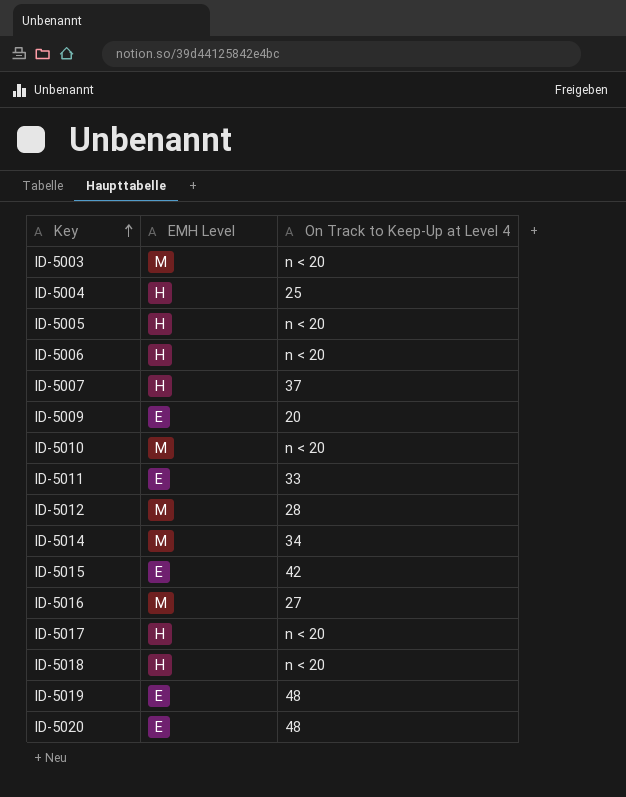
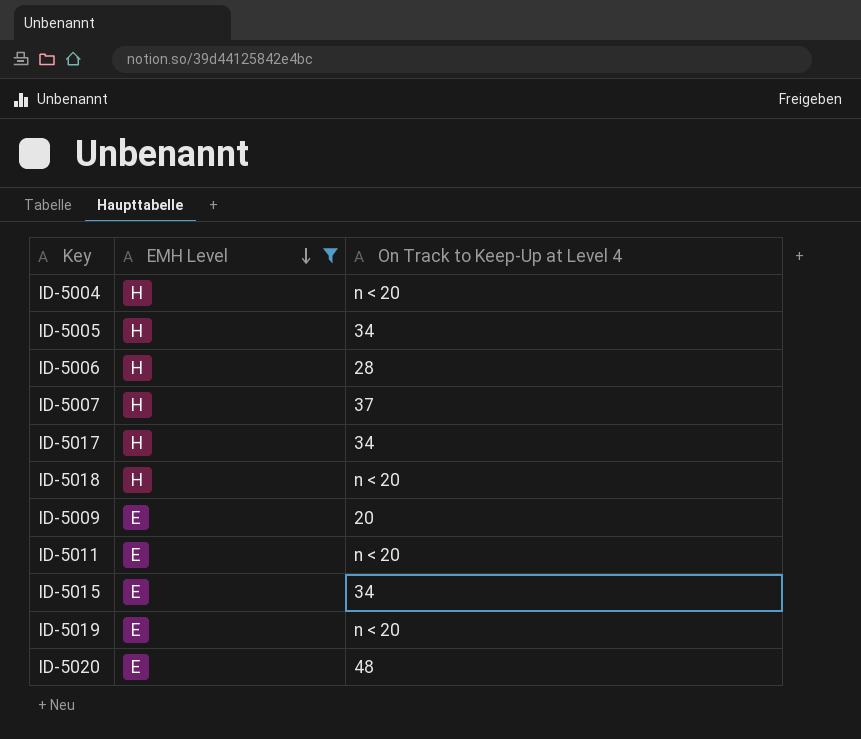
filter: none -> EMH Level != M
row order: Key ascending -> EMH Level descending
ID-5004 | On Track to Keep-Up at Level 4: 25 -> n < 20
ID-5005 | On Track to Keep-Up at Level 4: n < 20 -> 34
ID-5006 | On Track to Keep-Up at Level 4: n < 20 -> 28
ID-5017 | On Track to Keep-Up at Level 4: n < 20 -> 34
ID-5011 | On Track to Keep-Up at Level 4: 33 -> n < 20
ID-5015 | On Track to Keep-Up at Level 4: 42 -> 34
ID-5019 | On Track to Keep-Up at Level 4: 48 -> n < 20

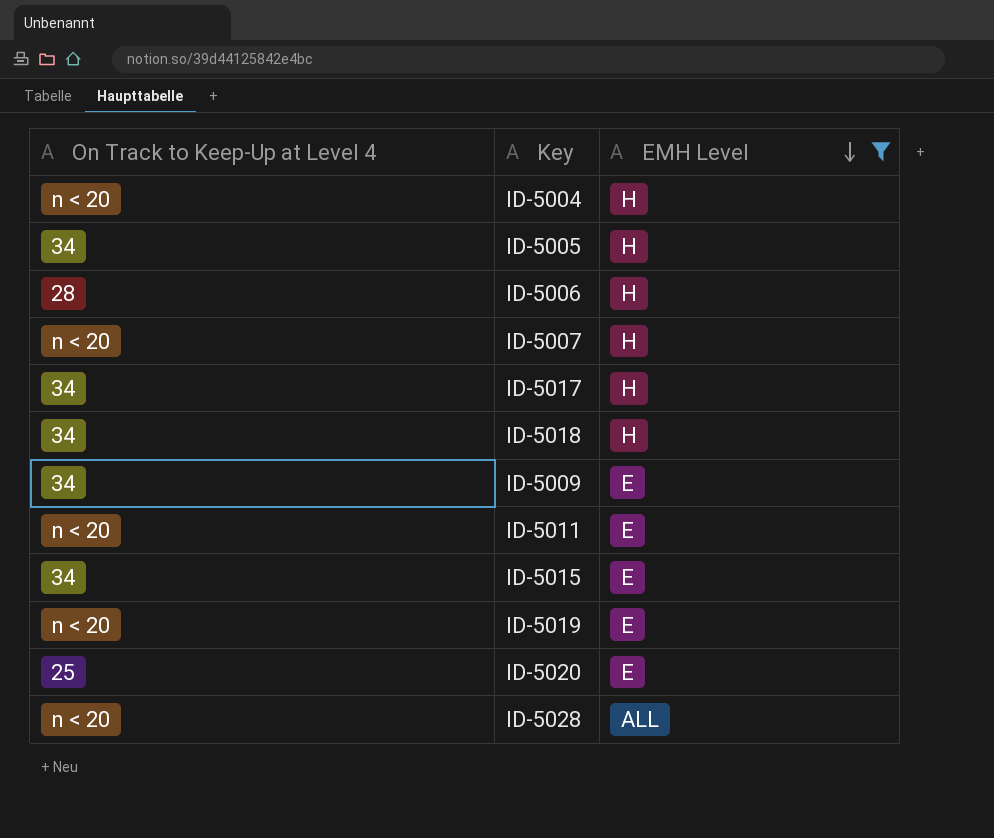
column On Track to Keep-Up at Level 4 | position: 3 -> 1
ID-5007 | On Track to Keep-Up at Level 4: 37 -> n < 20
ID-5018 | On Track to Keep-Up at Level 4: n < 20 -> 34
ID-5009 | On Track to Keep-Up at Level 4: 20 -> 34
ID-5020 | On Track to Keep-Up at Level 4: 48 -> 25
row ID-5028: none -> n < 20 | ALL

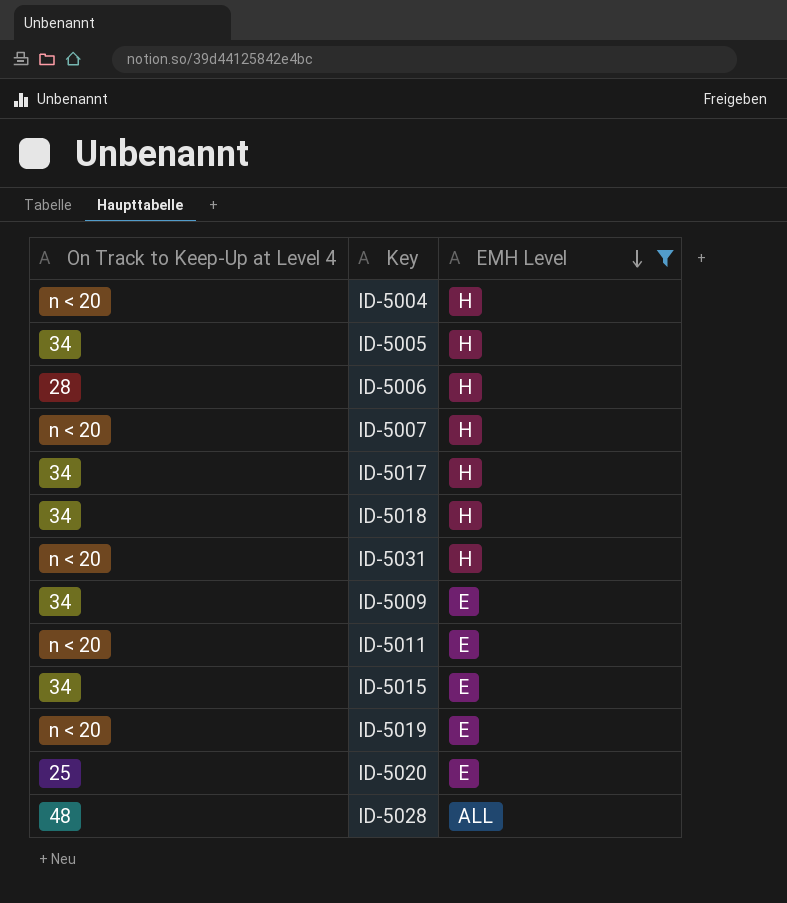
row ID-5031: none -> n < 20 | H
ID-5028 | On Track to Keep-Up at Level 4: n < 20 -> 48

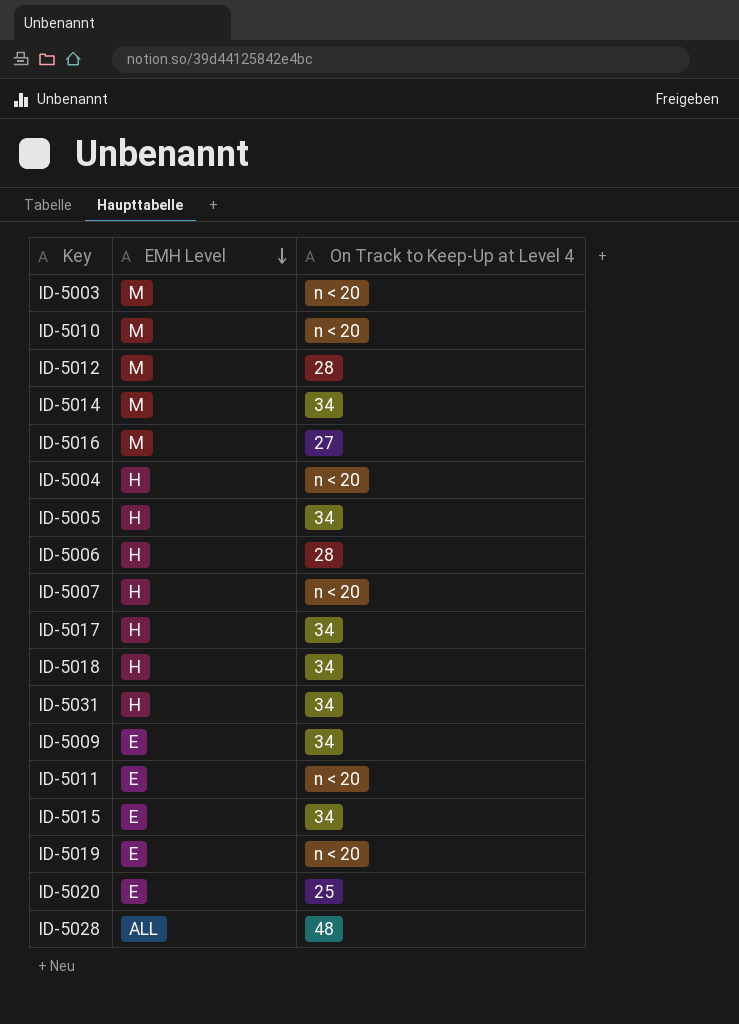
filter: EMH Level != M -> none
column On Track to Keep-Up at Level 4 | position: 1 -> 3
ID-5031 | On Track to Keep-Up at Level 4: n < 20 -> 34

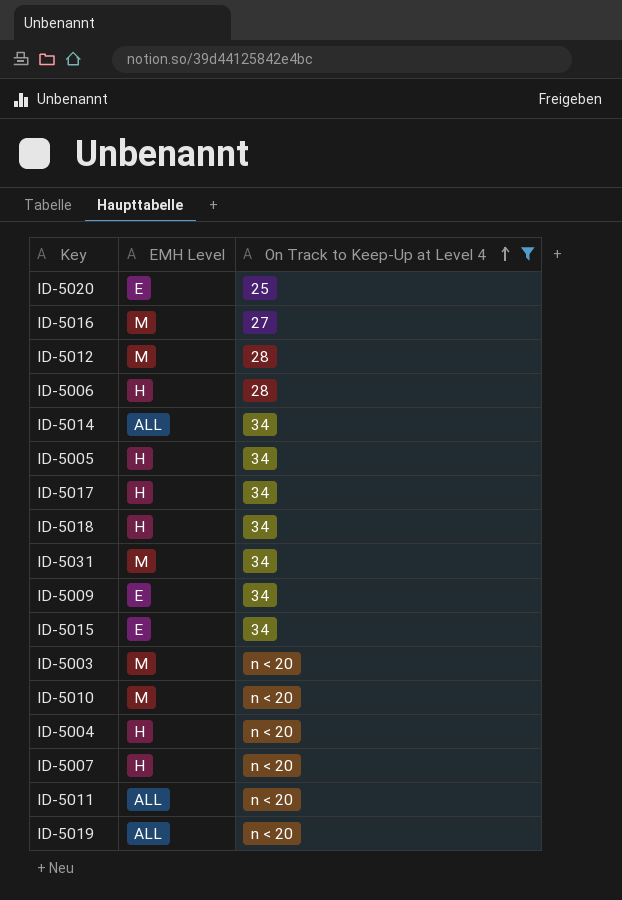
filter: none -> On Track to Keep-Up at Level 4 != 48
row order: EMH Level descending -> On Track to Keep-Up at Level 4 ascending
ID-5014 | EMH Level: M -> ALL
ID-5031 | EMH Level: H -> M
ID-5011 | EMH Level: E -> ALL
ID-5019 | EMH Level: E -> ALL

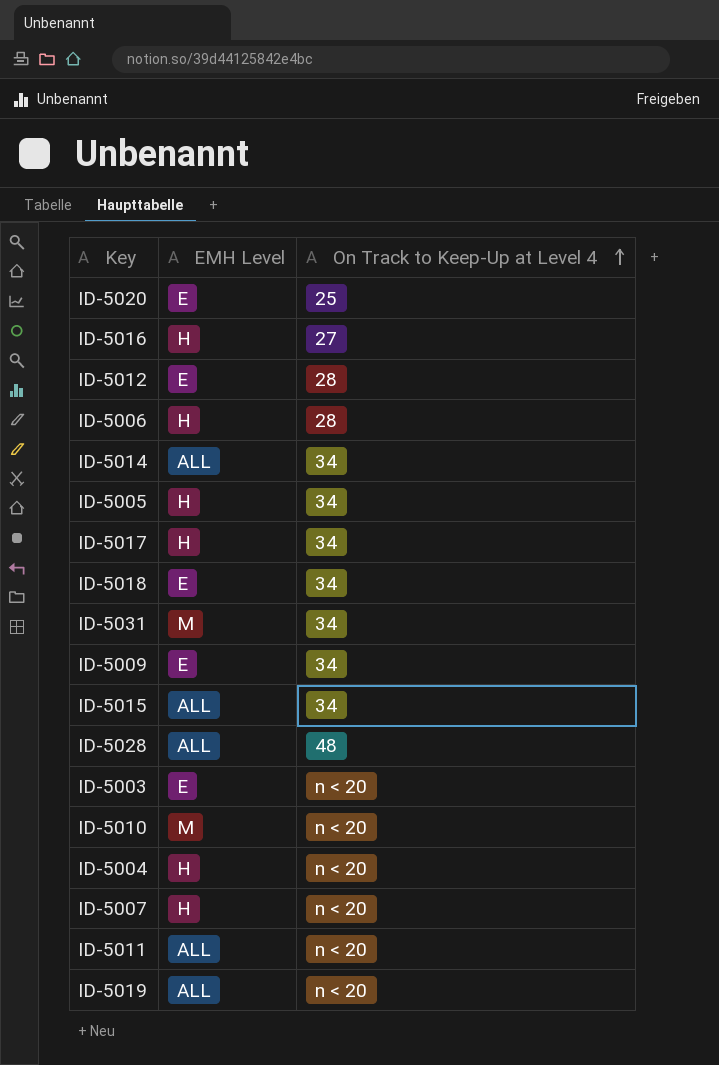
filter: On Track to Keep-Up at Level 4 != 48 -> none
ID-5016 | EMH Level: M -> H
ID-5012 | EMH Level: M -> E
ID-5018 | EMH Level: H -> E
ID-5015 | EMH Level: E -> ALL
ID-5003 | EMH Level: M -> E

